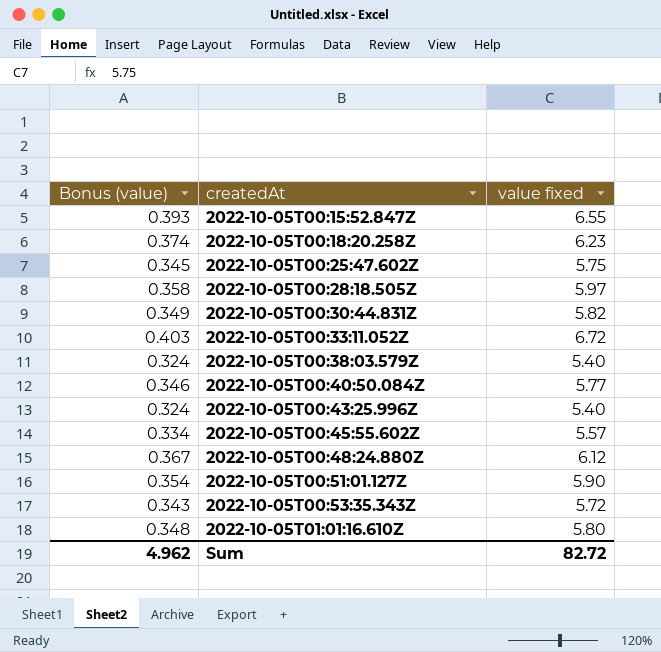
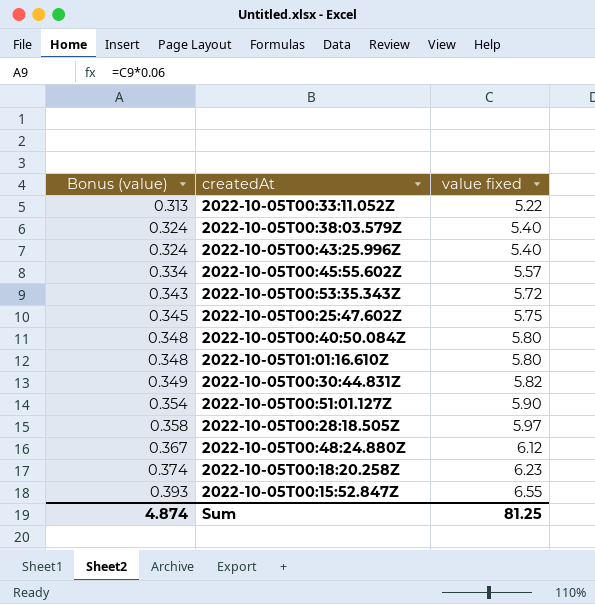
row order: createdAt ascending -> Bonus (value) ascending
2022-10-05T00:33:11.052Z | Bonus (value): 0.403 -> 0.313
2022-10-05T00:33:11.052Z | value fixed: 6.72 -> 5.22
2022-10-05T00:40:50.084Z | Bonus (value): 0.346 -> 0.348
2022-10-05T00:40:50.084Z | value fixed: 5.77 -> 5.80
Sum | Bonus (value): 4.962 -> 4.874
Sum | value fixed: 82.72 -> 81.25

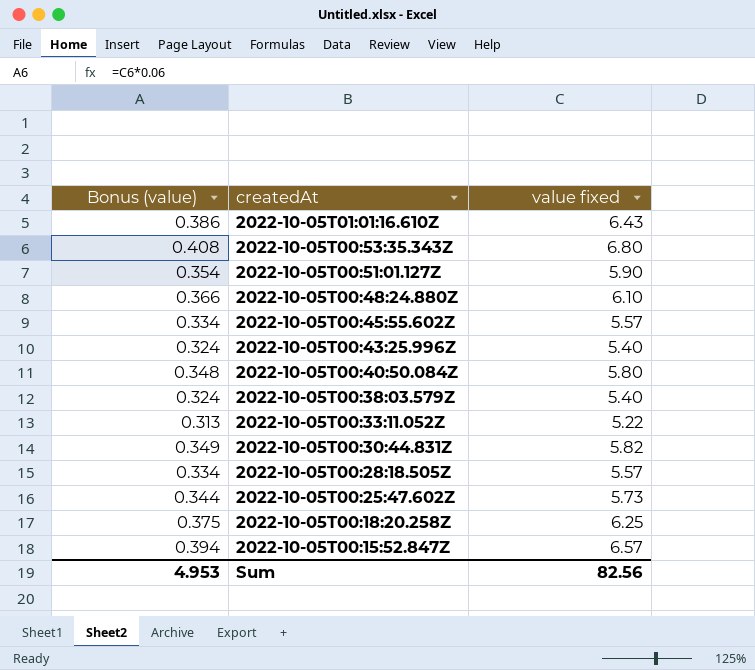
row order: Bonus (value) ascending -> createdAt descending
2022-10-05T01:01:16.610Z | Bonus (value): 0.348 -> 0.386
2022-10-05T01:01:16.610Z | value fixed: 5.80 -> 6.43
2022-10-05T00:53:35.343Z | Bonus (value): 0.343 -> 0.408
2022-10-05T00:53:35.343Z | value fixed: 5.72 -> 6.80
2022-10-05T00:48:24.880Z | Bonus (value): 0.367 -> 0.366
2022-10-05T00:48:24.880Z | value fixed: 6.12 -> 6.10
2022-10-05T00:28:18.505Z | Bonus (value): 0.358 -> 0.334
2022-10-05T00:28:18.505Z | value fixed: 5.97 -> 5.57
2022-10-05T00:25:47.602Z | Bonus (value): 0.345 -> 0.344
2022-10-05T00:25:47.602Z | value fixed: 5.75 -> 5.73
2022-10-05T00:18:20.258Z | Bonus (value): 0.374 -> 0.375
2022-10-05T00:18:20.258Z | value fixed: 6.23 -> 6.25
2022-10-05T00:15:52.847Z | Bonus (value): 0.393 -> 0.394
2022-10-05T00:15:52.847Z | value fixed: 6.55 -> 6.57
Sum | Bonus (value): 4.874 -> 4.953
Sum | value fixed: 81.25 -> 82.56

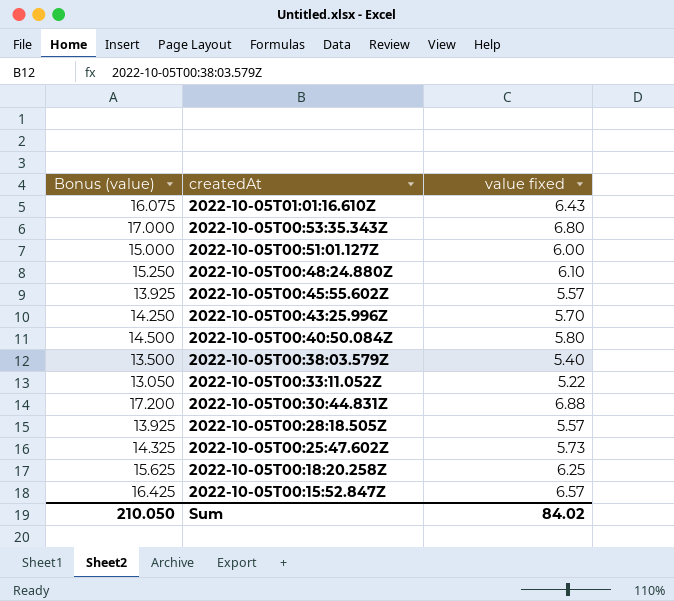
column Bonus (value) | formula: [value fixed] * 0.06 -> [value fixed] * 2.5
2022-10-05T00:51:01.127Z | value fixed: 5.90 -> 6.00
2022-10-05T00:43:25.996Z | value fixed: 5.40 -> 5.70
2022-10-05T00:30:44.831Z | value fixed: 5.82 -> 6.88
Sum | Bonus (value): 4.953 -> 210.050
Sum | value fixed: 82.56 -> 84.02

